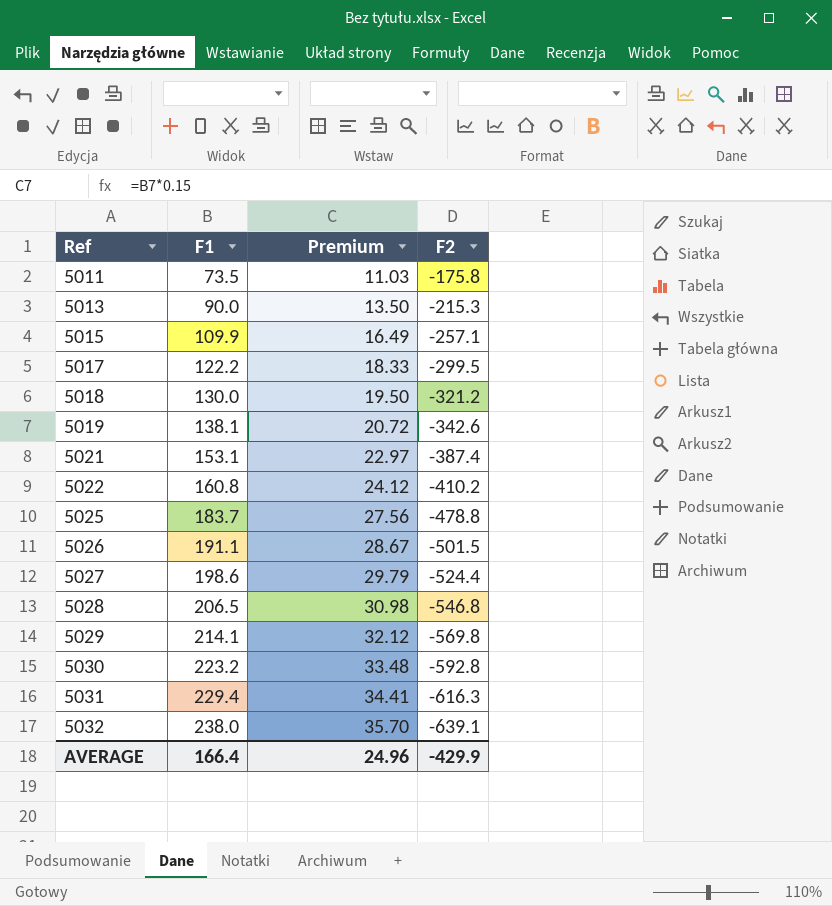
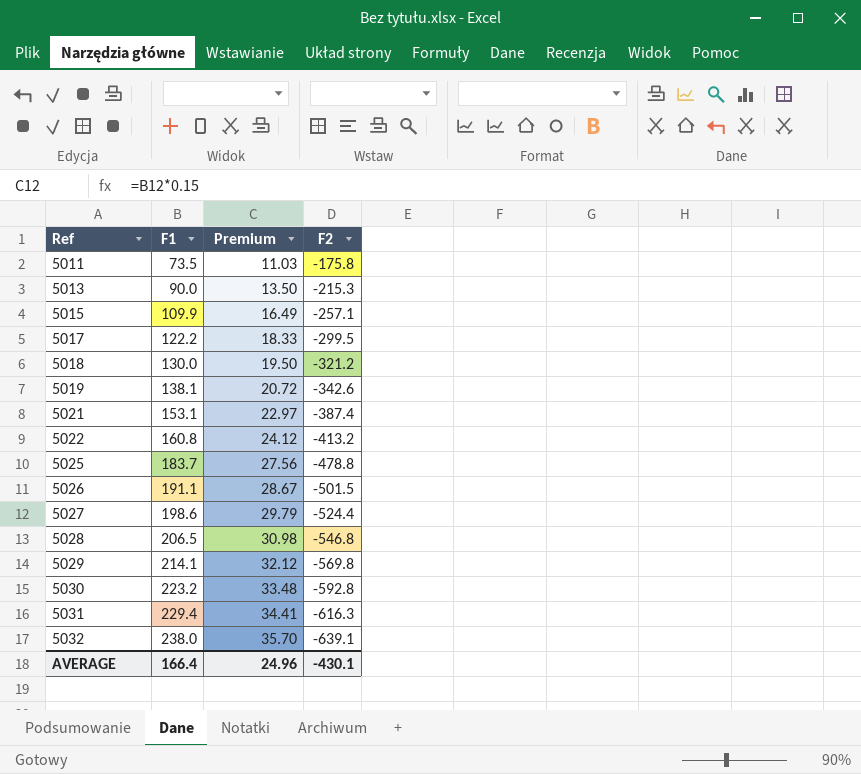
5022 | F2: -410.2 -> -413.2
AVERAGE | F2: -429.9 -> -430.1

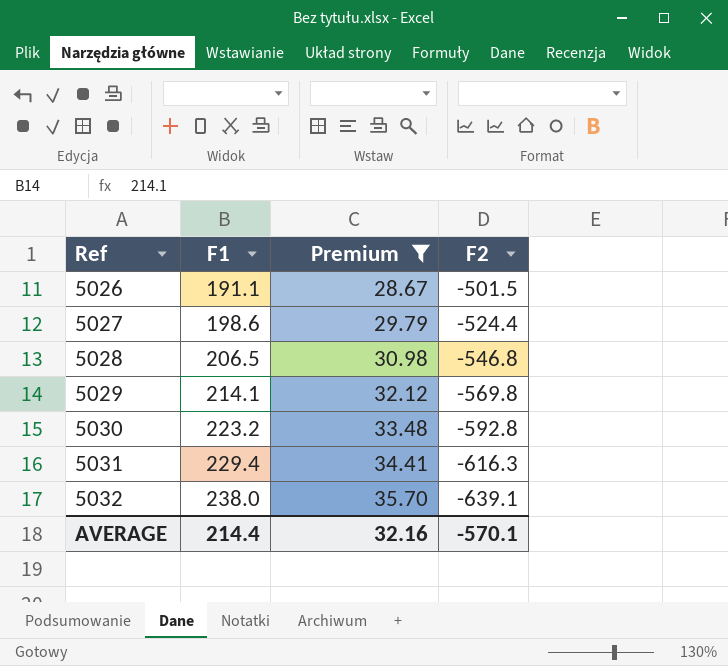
filter: none -> Premium >= 28.67
AVERAGE | F1: 166.4 -> 214.4
AVERAGE | Premium: 24.96 -> 32.16
AVERAGE | F2: -430.1 -> -570.1

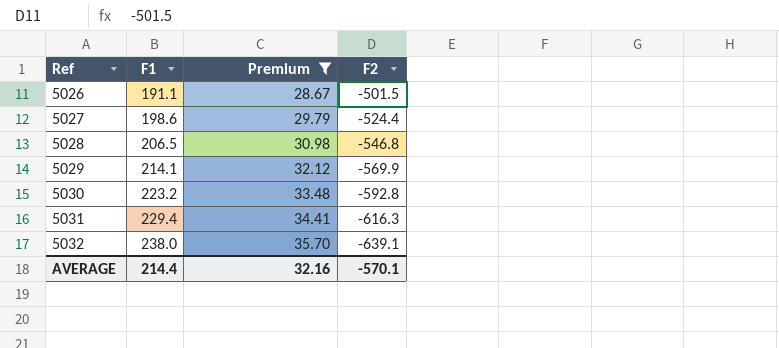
5029 | F2: -569.8 -> -569.9

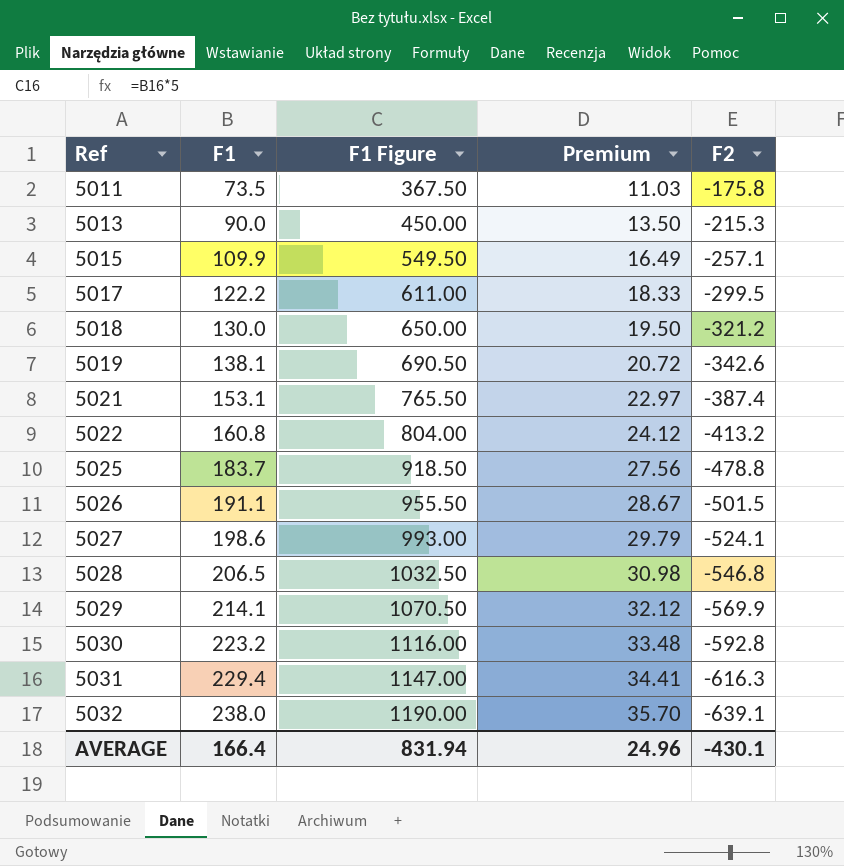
filter: Premium >= 28.67 -> none
column F1 Figure | formula: none -> [F1] * 5
5027 | F2: -524.4 -> -524.1
AVERAGE | F1: 214.4 -> 166.4
AVERAGE | Premium: 32.16 -> 24.96
AVERAGE | F2: -570.1 -> -430.1

